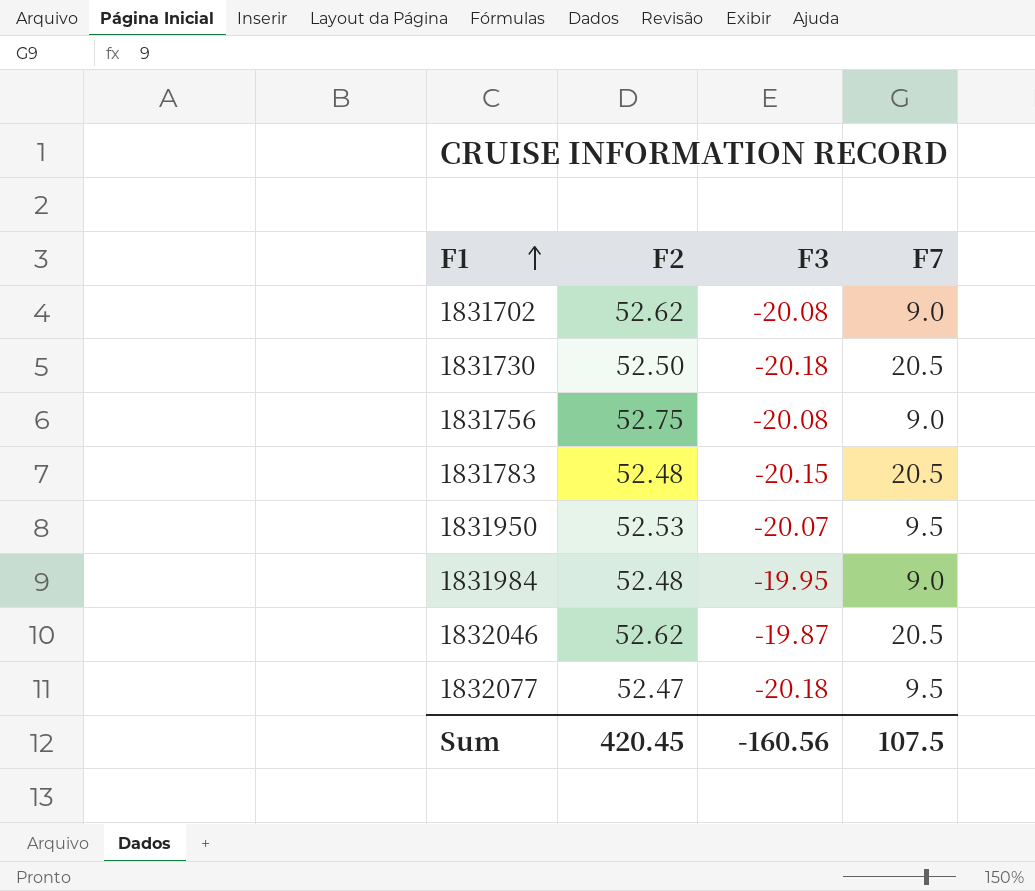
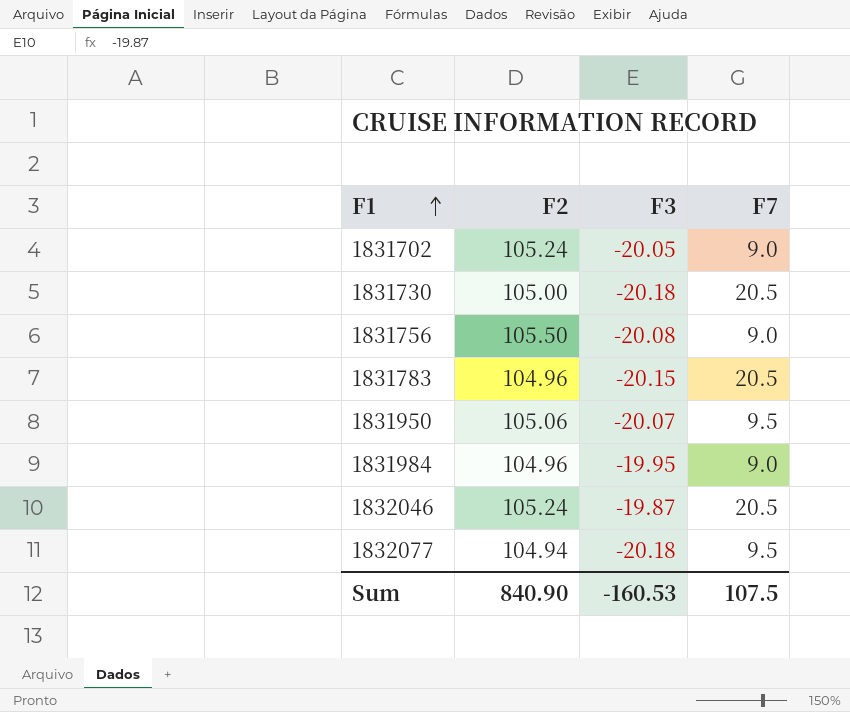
1831702 | F2: 52.62 -> 105.24
1831702 | F3: -20.08 -> -20.05
1831730 | F2: 52.50 -> 105.00
1831756 | F2: 52.75 -> 105.50
1831783 | F2: 52.48 -> 104.96
1831950 | F2: 52.53 -> 105.06
1831984 | F2: 52.48 -> 104.96
1832046 | F2: 52.62 -> 105.24
1832077 | F2: 52.47 -> 104.94
Sum | F2: 420.45 -> 840.90
Sum | F3: -160.56 -> -160.53

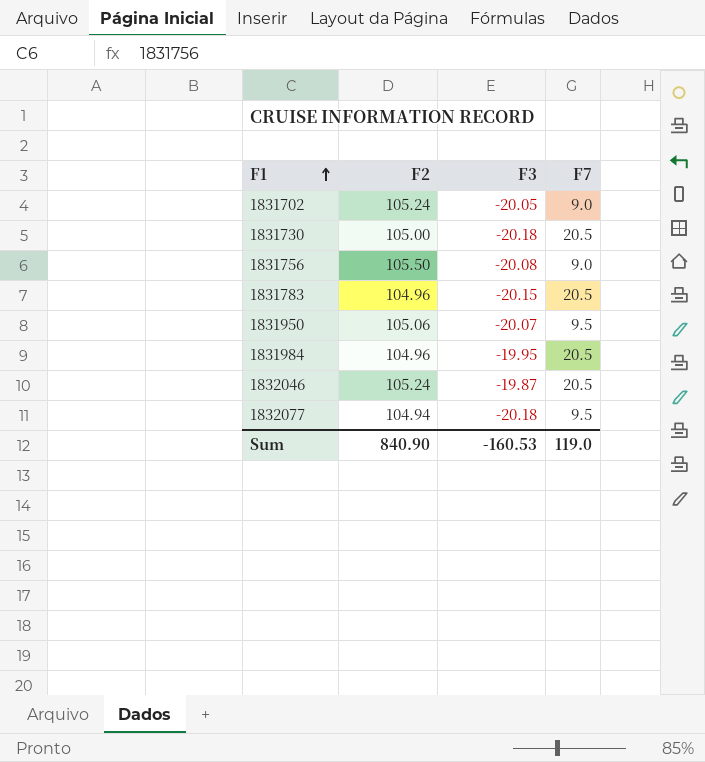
1831984 | F7: 9.0 -> 20.5
Sum | F7: 107.5 -> 119.0

